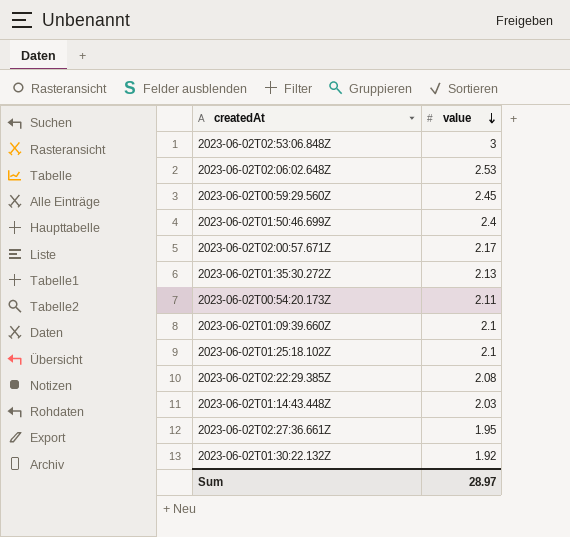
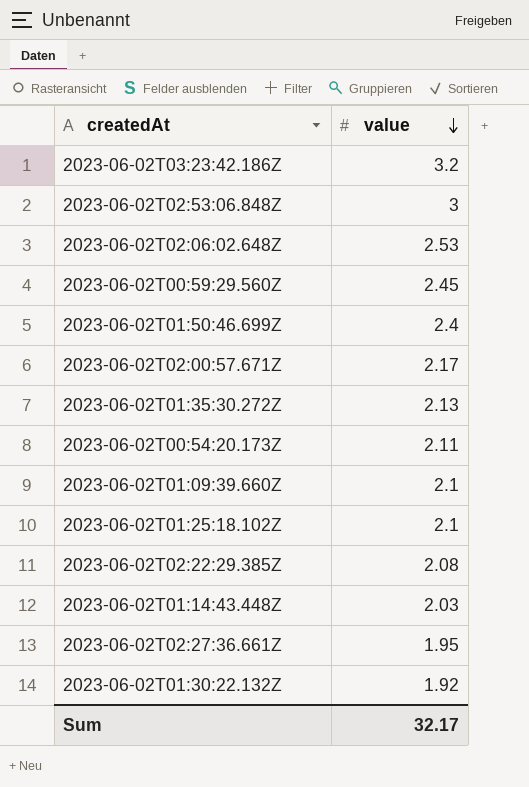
row 2023-06-02T03:23:42.186Z: none -> 3.2
Sum | value: 28.97 -> 32.17

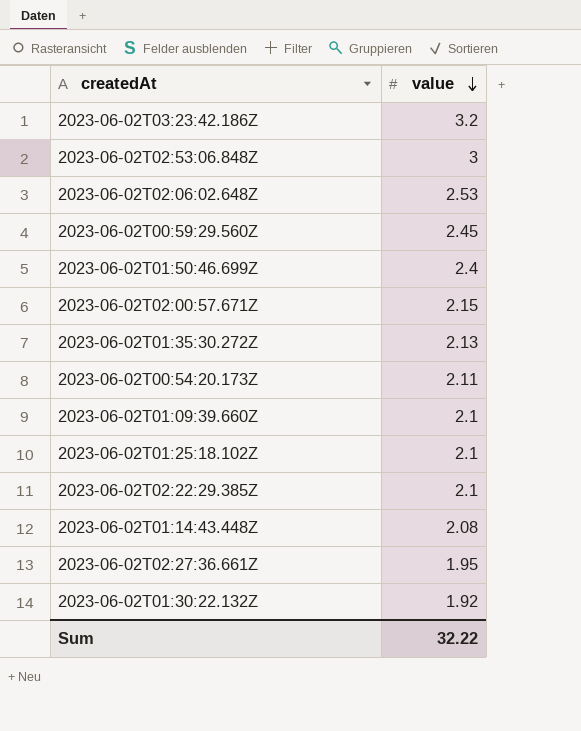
2023-06-02T02:00:57.671Z | value: 2.17 -> 2.15
2023-06-02T02:22:29.385Z | value: 2.08 -> 2.1
2023-06-02T01:14:43.448Z | value: 2.03 -> 2.08
Sum | value: 32.17 -> 32.22

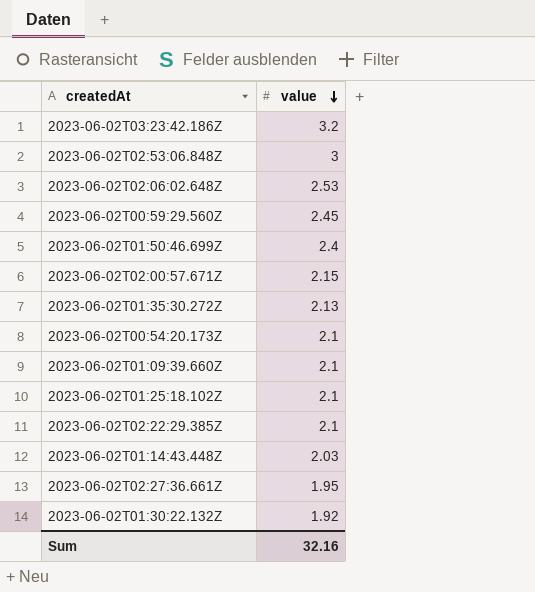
2023-06-02T00:54:20.173Z | value: 2.11 -> 2.1
2023-06-02T01:14:43.448Z | value: 2.08 -> 2.03
Sum | value: 32.22 -> 32.16

